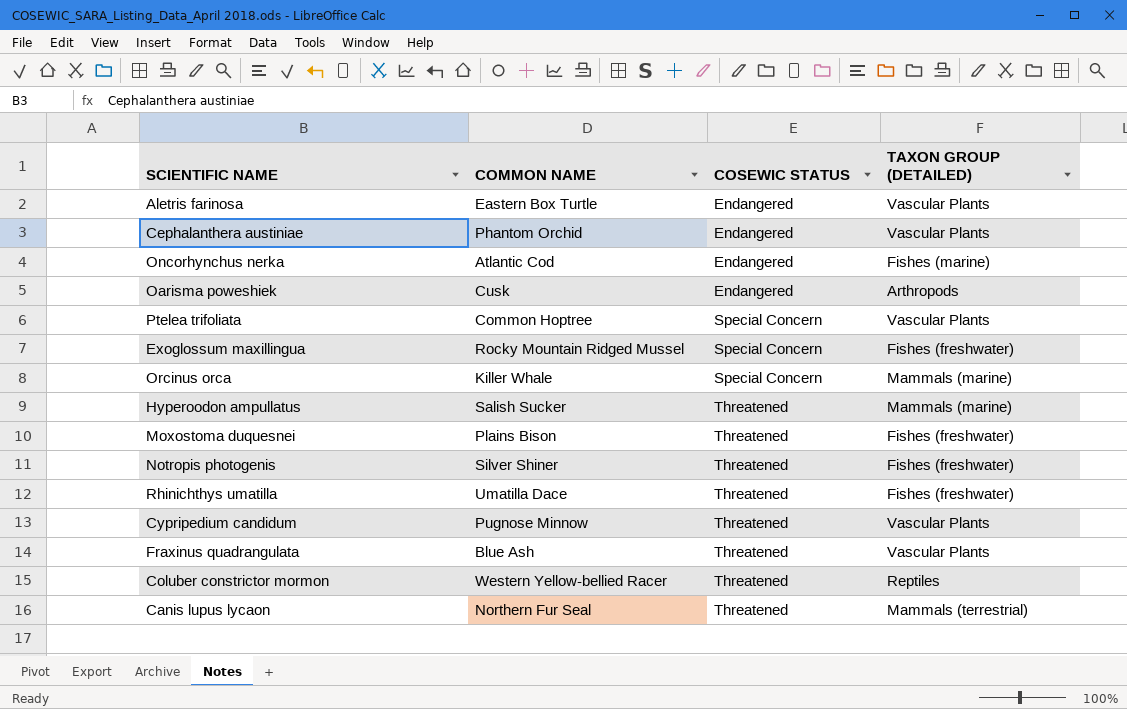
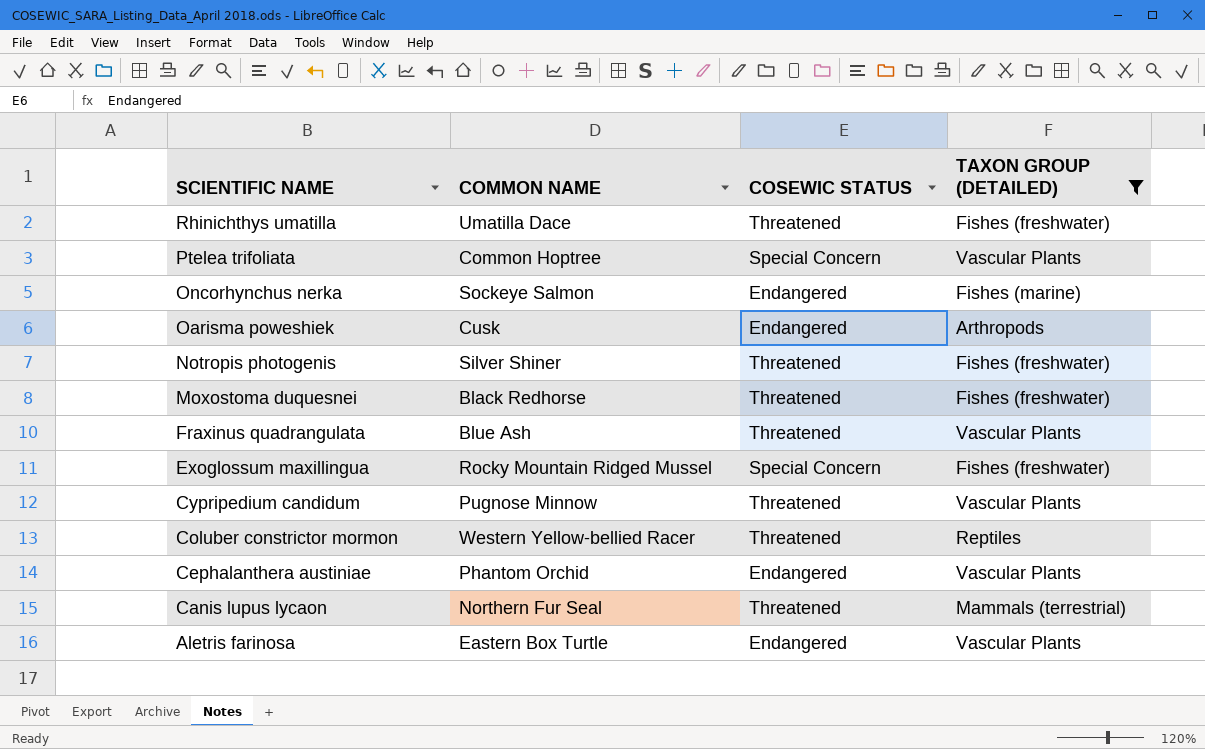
filter: none -> TAXON GROUP (DETAILED) != Mammals (marine)
row order: COSEWIC STATUS ascending -> SCIENTIFIC NAME descending
Oncorhynchus nerka | COMMON NAME: Atlantic Cod -> Sockeye Salmon
Moxostoma duquesnei | COMMON NAME: Plains Bison -> Black Redhorse

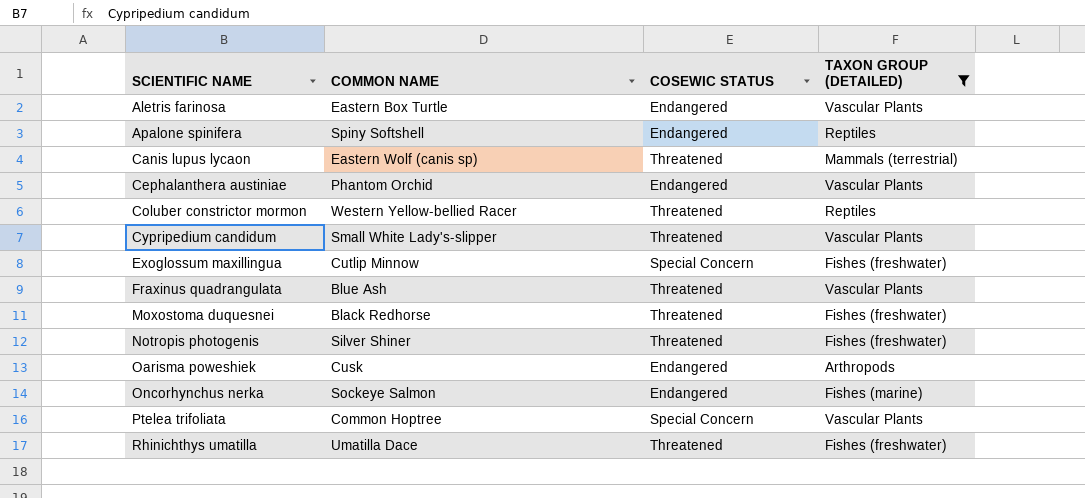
row order: SCIENTIFIC NAME descending -> SCIENTIFIC NAME ascending
row Apalone spinifera: none -> Spiny Softshell | Endangered | Reptiles
Canis lupus lycaon | COMMON NAME: Northern Fur Seal -> Eastern Wolf (canis sp)
Cypripedium candidum | COMMON NAME: Pugnose Minnow -> Small White Lady's-slipper
Exoglossum maxillingua | COMMON NAME: Rocky Mountain Ridged Mussel -> Cutlip Minnow

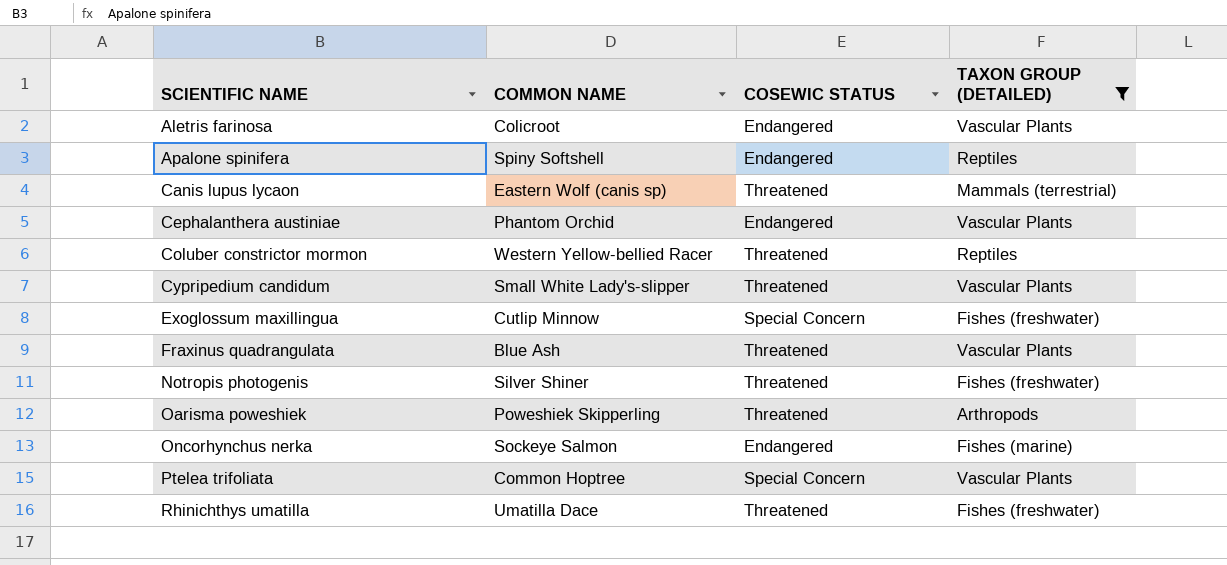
row Moxostoma duquesnei: Black Redhorse | Threatened | Fishes (freshwater) -> none
Aletris farinosa | COMMON NAME: Eastern Box Turtle -> Colicroot
Oarisma poweshiek | COMMON NAME: Cusk -> Poweshiek Skipperling
Oarisma poweshiek | COSEWIC STATUS: Endangered -> Threatened

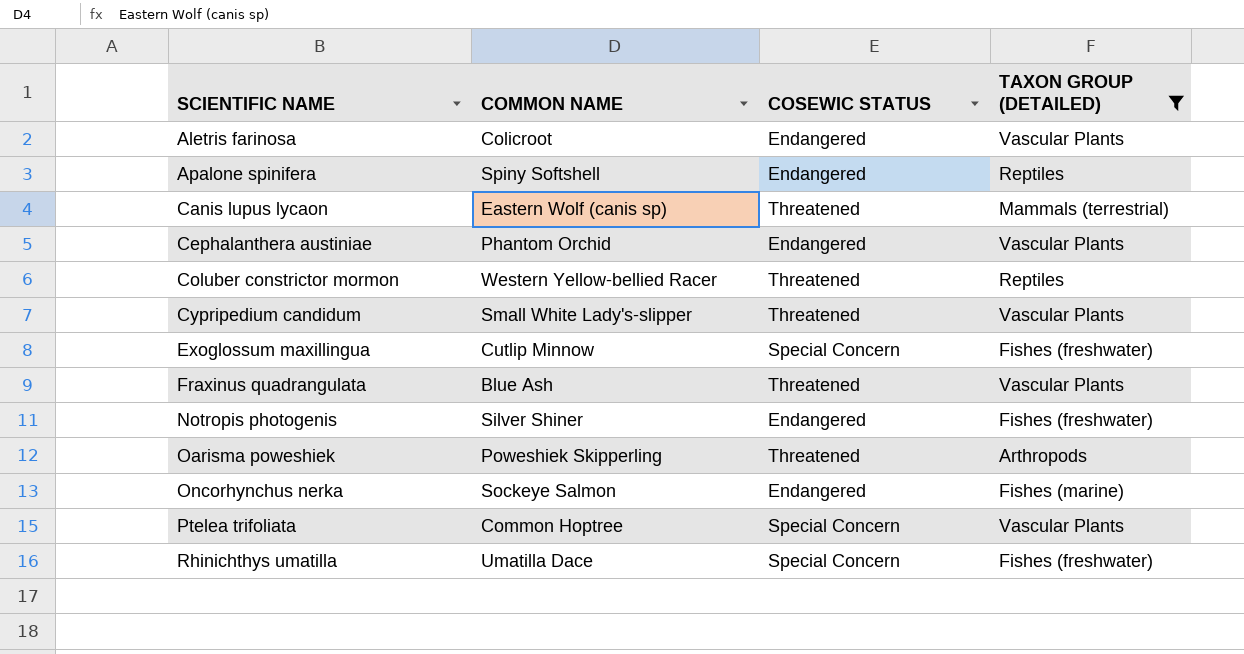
Notropis photogenis | COSEWIC STATUS: Threatened -> Endangered
Rhinichthys umatilla | COSEWIC STATUS: Threatened -> Special Concern

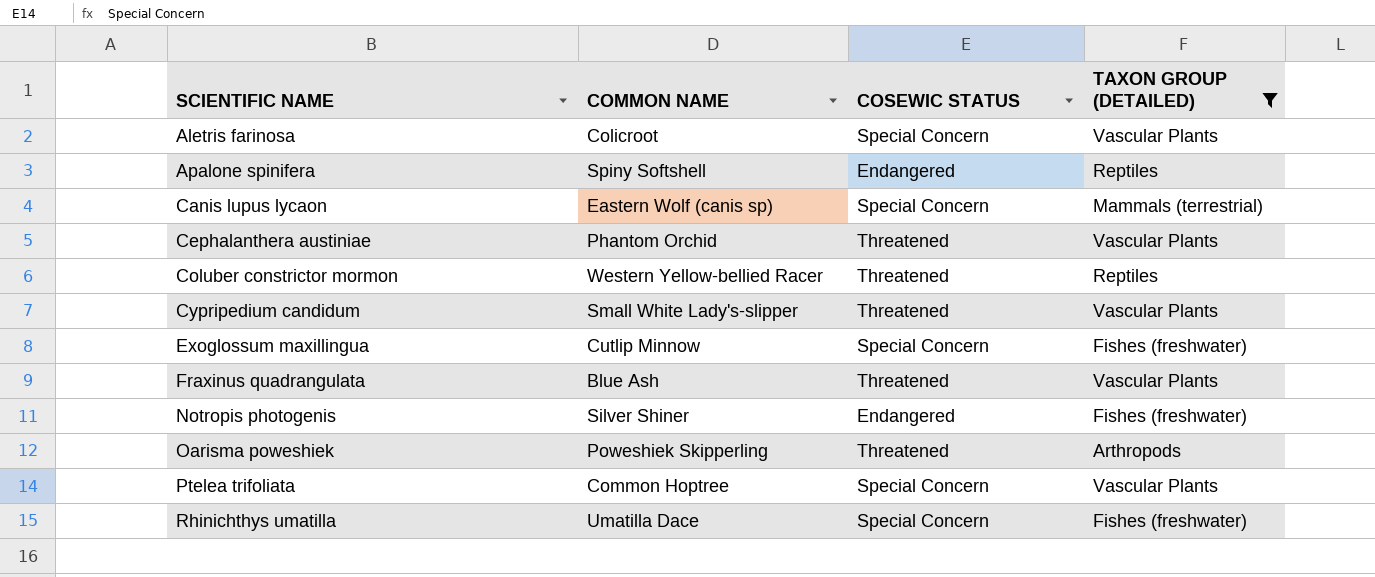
row Oncorhynchus nerka: Sockeye Salmon | Endangered | Fishes (marine) -> none
Aletris farinosa | COSEWIC STATUS: Endangered -> Special Concern
Canis lupus lycaon | COSEWIC STATUS: Threatened -> Special Concern
Cephalanthera austiniae | COSEWIC STATUS: Endangered -> Threatened

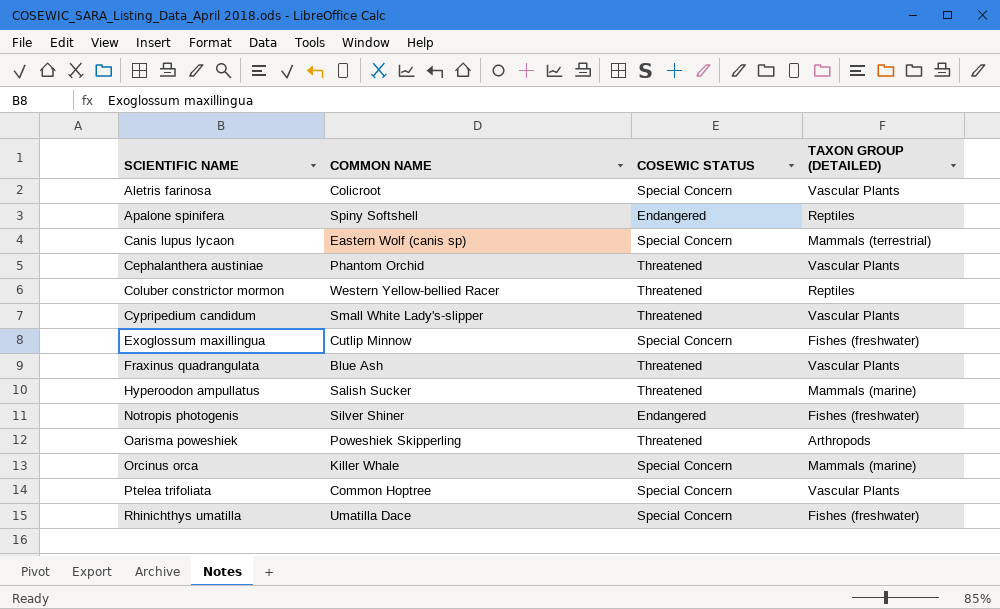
filter: TAXON GROUP (DETAILED) != Mammals (marine) -> none

